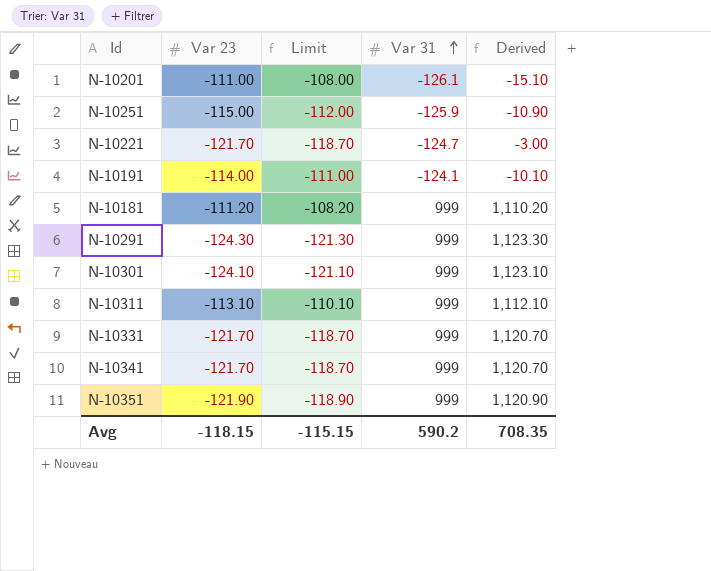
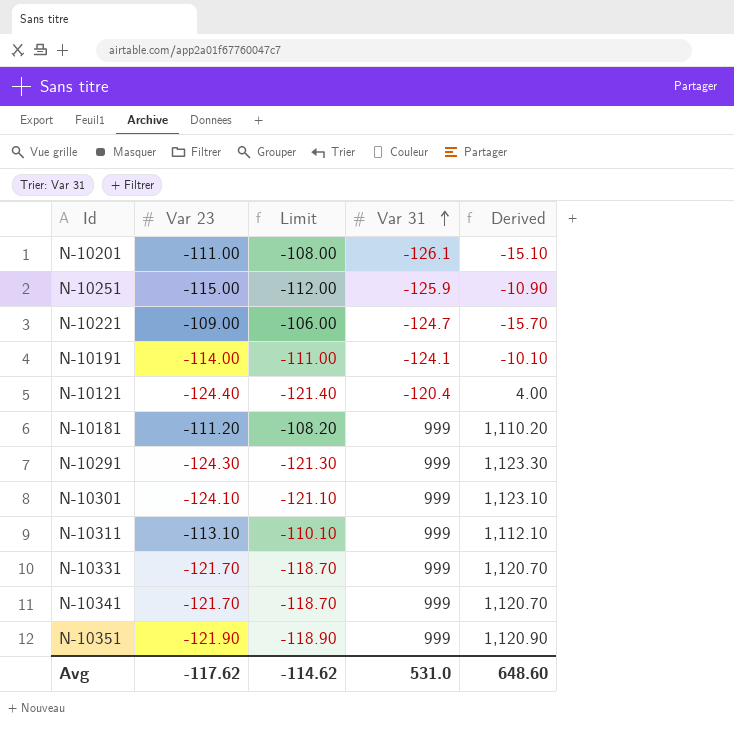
N-10221 | Var 23: -121.70 -> -109.00
N-10221 | Limit: -118.70 -> -106.00
N-10221 | Derived: -3.00 -> -15.70
row N-10121: none -> -124.40 | -121.40 | -120.4 | 4.00
Avg | Var 23: -118.15 -> -117.62
Avg | Limit: -115.15 -> -114.62
Avg | Var 31: 590.2 -> 531.0
Avg | Derived: 708.35 -> 648.60

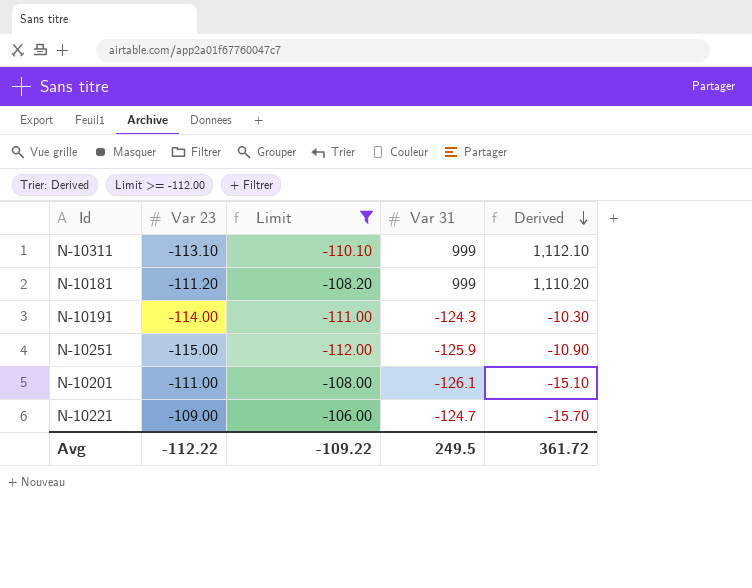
filter: none -> Limit >= -112.00
row order: Var 31 ascending -> Derived descending
N-10191 | Var 31: -124.1 -> -124.3
N-10191 | Derived: -10.10 -> -10.30
Avg | Var 23: -117.62 -> -112.22
Avg | Limit: -114.62 -> -109.22
Avg | Var 31: 531.0 -> 249.5
Avg | Derived: 648.60 -> 361.72

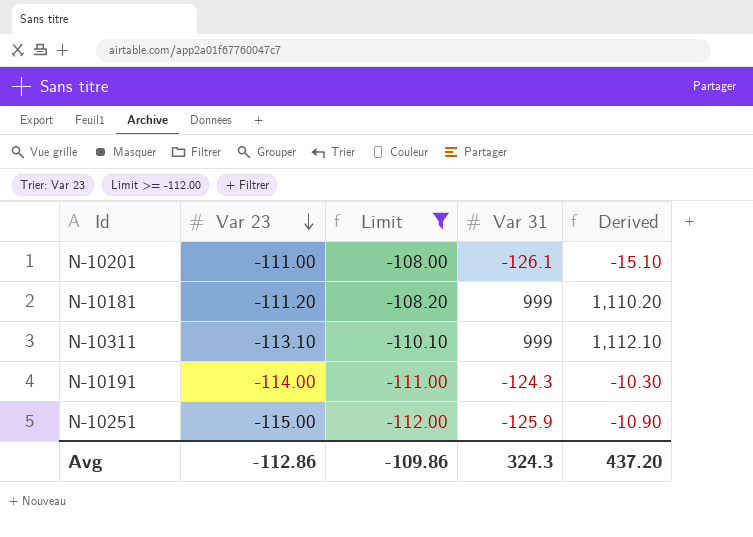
row order: Derived descending -> Var 23 descending
row N-10221: -109.00 | -106.00 | -124.7 | -15.70 -> none
Avg | Var 23: -112.22 -> -112.86
Avg | Limit: -109.22 -> -109.86
Avg | Var 31: 249.5 -> 324.3
Avg | Derived: 361.72 -> 437.20

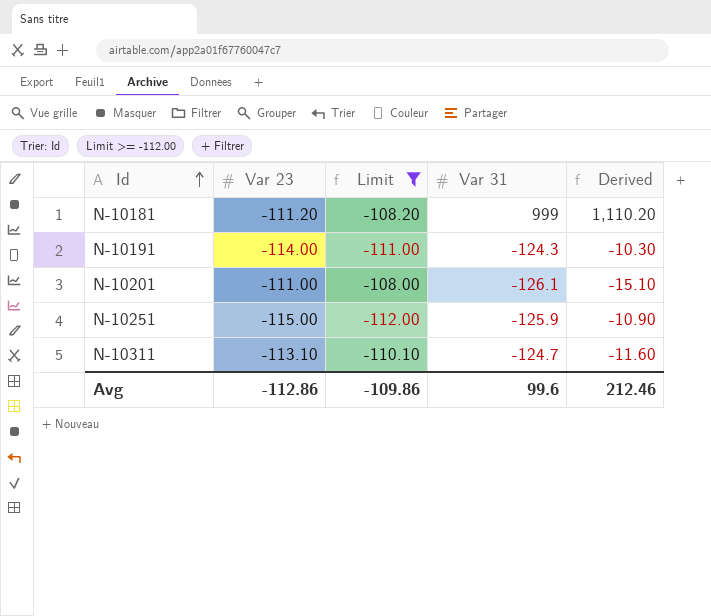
row order: Var 23 descending -> Id ascending
N-10311 | Var 31: 999 -> -124.7
N-10311 | Derived: 1,112.10 -> -11.60
Avg | Var 31: 324.3 -> 99.6
Avg | Derived: 437.20 -> 212.46

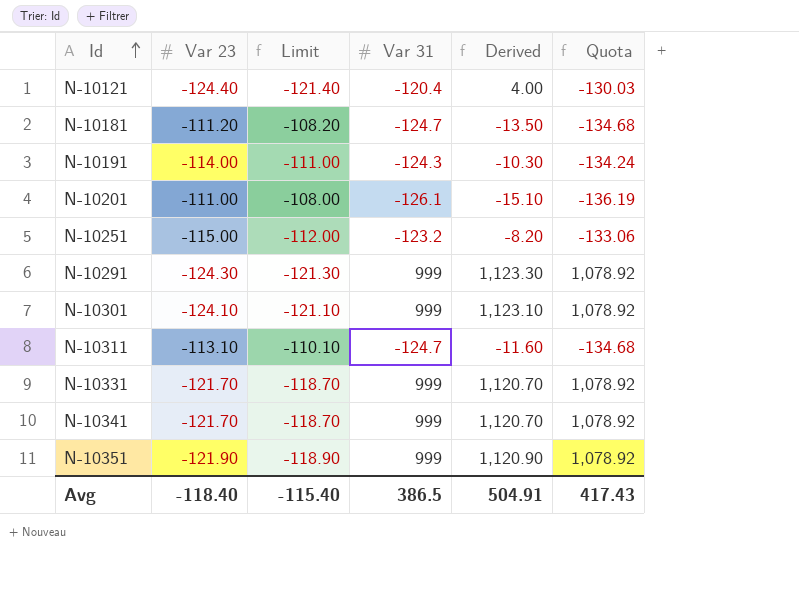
filter: Limit >= -112.00 -> none
column Quota | formula: none -> [Var 31] * 1.08
N-10181 | Var 31: 999 -> -124.7
N-10181 | Derived: 1,110.20 -> -13.50
N-10251 | Var 31: -125.9 -> -123.2
N-10251 | Derived: -10.90 -> -8.20
Avg | Var 23: -112.86 -> -118.40
Avg | Limit: -109.86 -> -115.40
Avg | Var 31: 99.6 -> 386.5
Avg | Derived: 212.46 -> 504.91

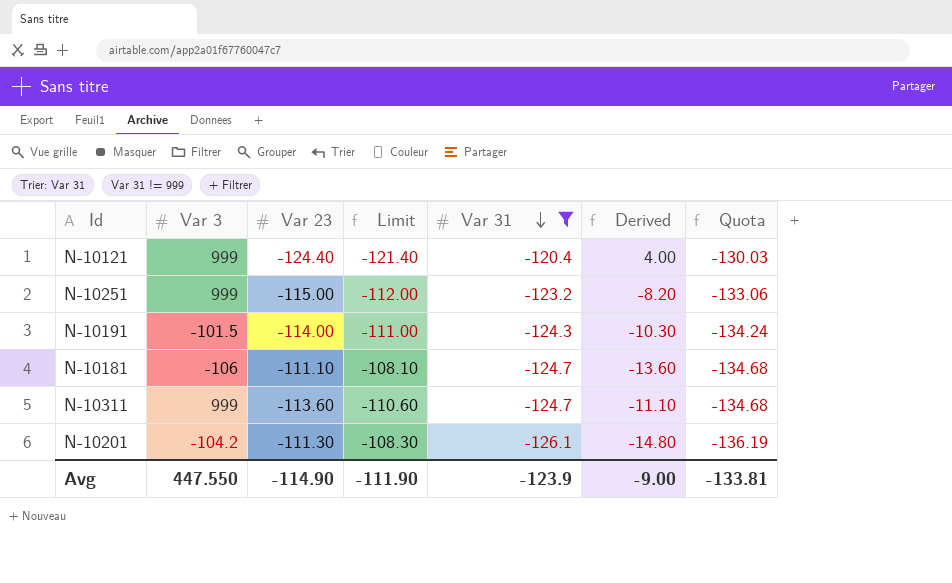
filter: none -> Var 31 != 999
row order: Id ascending -> Var 31 descending
column Var 3 | position: none -> 2
N-10181 | Var 23: -111.20 -> -111.10
N-10181 | Limit: -108.20 -> -108.10
N-10181 | Derived: -13.50 -> -13.60
N-10311 | Var 23: -113.10 -> -113.60
N-10311 | Limit: -110.10 -> -110.60
N-10311 | Derived: -11.60 -> -11.10
N-10201 | Var 23: -111.00 -> -111.30
N-10201 | Limit: -108.00 -> -108.30
N-10201 | Derived: -15.10 -> -14.80
Avg | Var 23: -118.40 -> -114.90
Avg | Limit: -115.40 -> -111.90
Avg | Var 31: 386.5 -> -123.9
Avg | Derived: 504.91 -> -9.00
Avg | Quota: 417.43 -> -133.81

